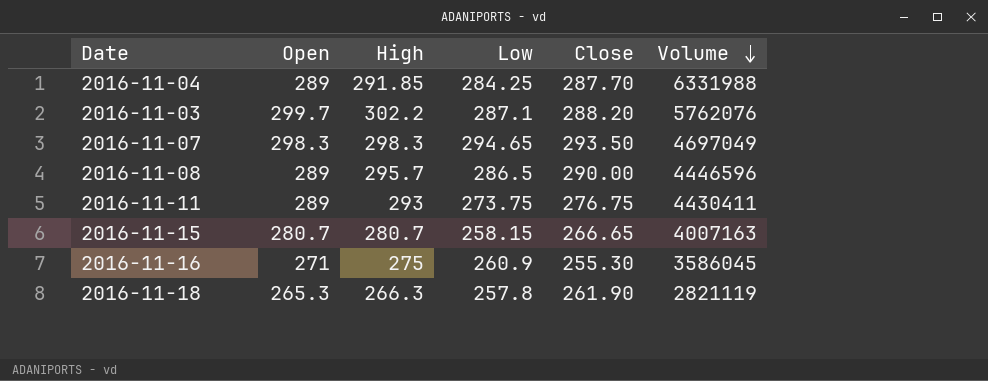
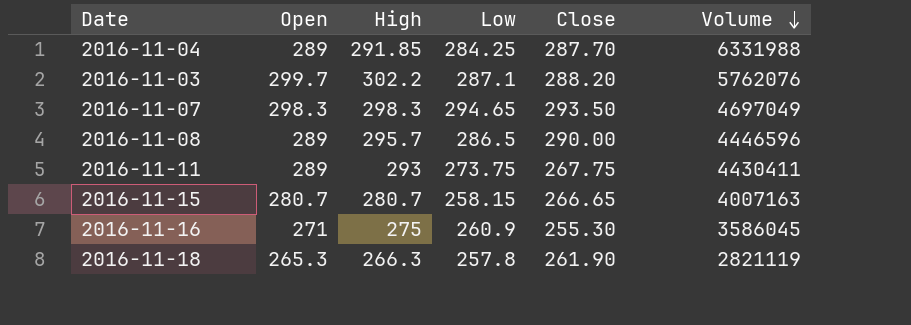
2016-11-11 | Close: 276.75 -> 267.75

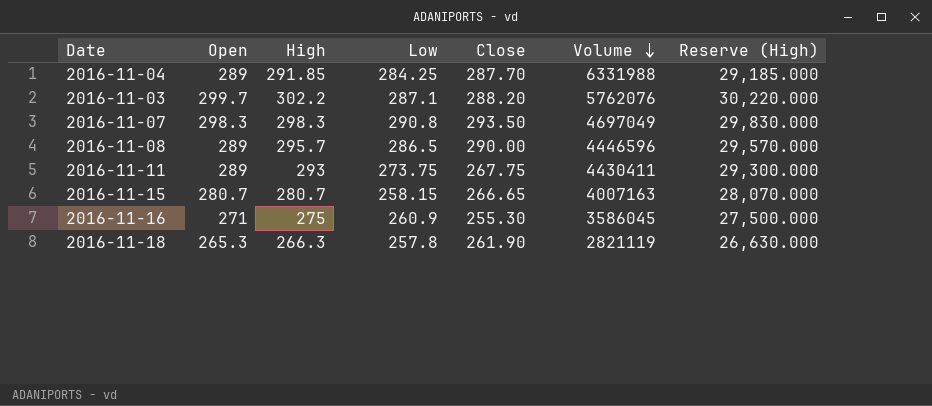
column Reserve (High) | formula: none -> [High] * 100
2016-11-07 | Low: 294.65 -> 290.8

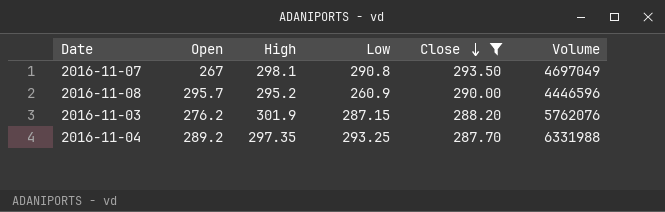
filter: none -> Close >= 287.70
row order: Volume descending -> Close descending
column Reserve (High) | formula: [High] * 100 -> none
2016-11-07 | Open: 298.3 -> 267
2016-11-07 | High: 298.3 -> 298.1
2016-11-08 | Open: 289 -> 295.7
2016-11-08 | High: 295.7 -> 295.2
2016-11-08 | Low: 286.5 -> 260.9
2016-11-03 | Open: 299.7 -> 276.2
2016-11-03 | High: 302.2 -> 301.9
2016-11-03 | Low: 287.1 -> 287.15
2016-11-04 | Open: 289 -> 289.2
2016-11-04 | High: 291.85 -> 297.35
2016-11-04 | Low: 284.25 -> 293.25

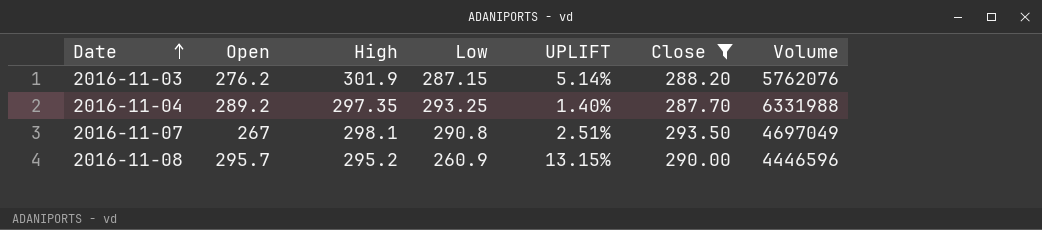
row order: Close descending -> Date ascending
column UPLIFT | formula: none -> ([High] - [Low]) / [Low]

